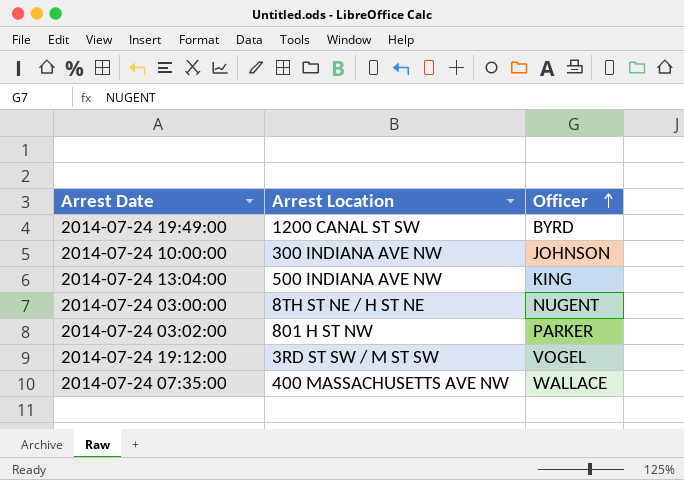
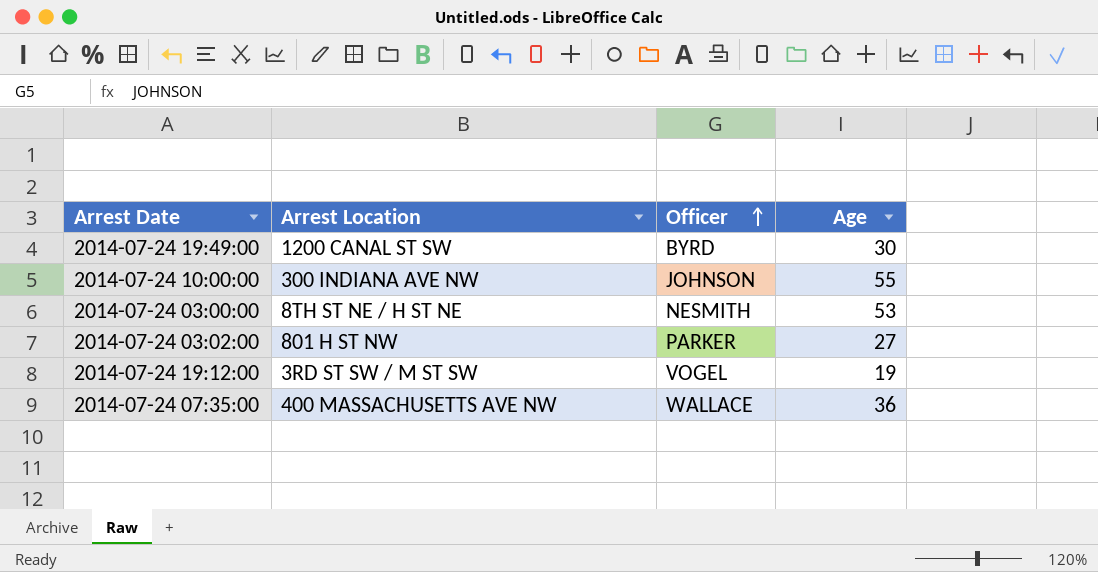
column Age | position: none -> 4
row 2014-07-24 13:04:00: 500 INDIANA AVE NW | KING -> none
2014-07-24 03:00:00 | Officer: NUGENT -> NESMITH

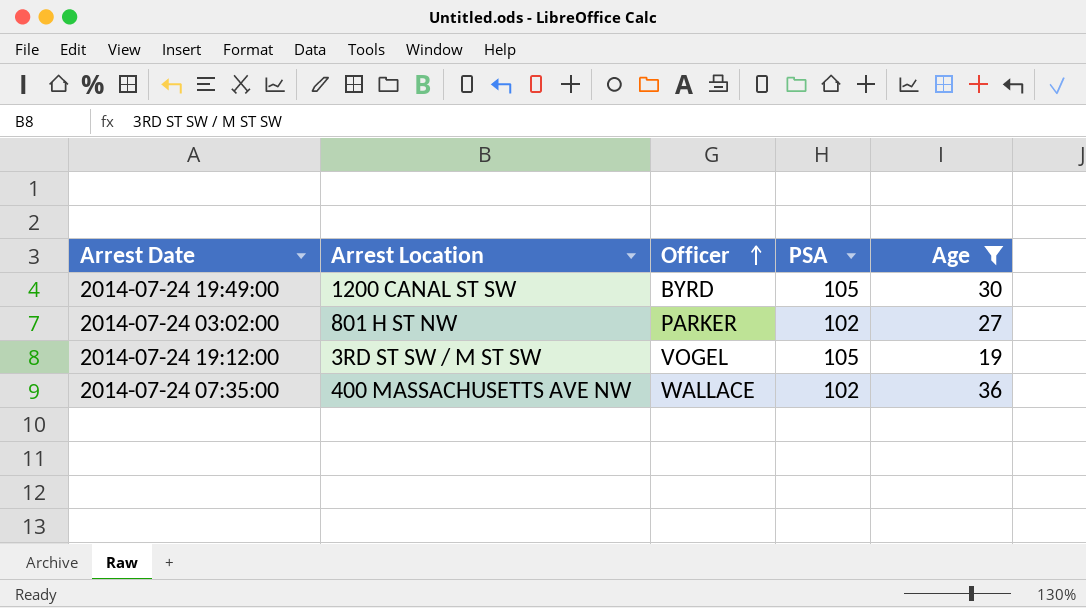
filter: none -> Age <= 36
column PSA | position: none -> 4

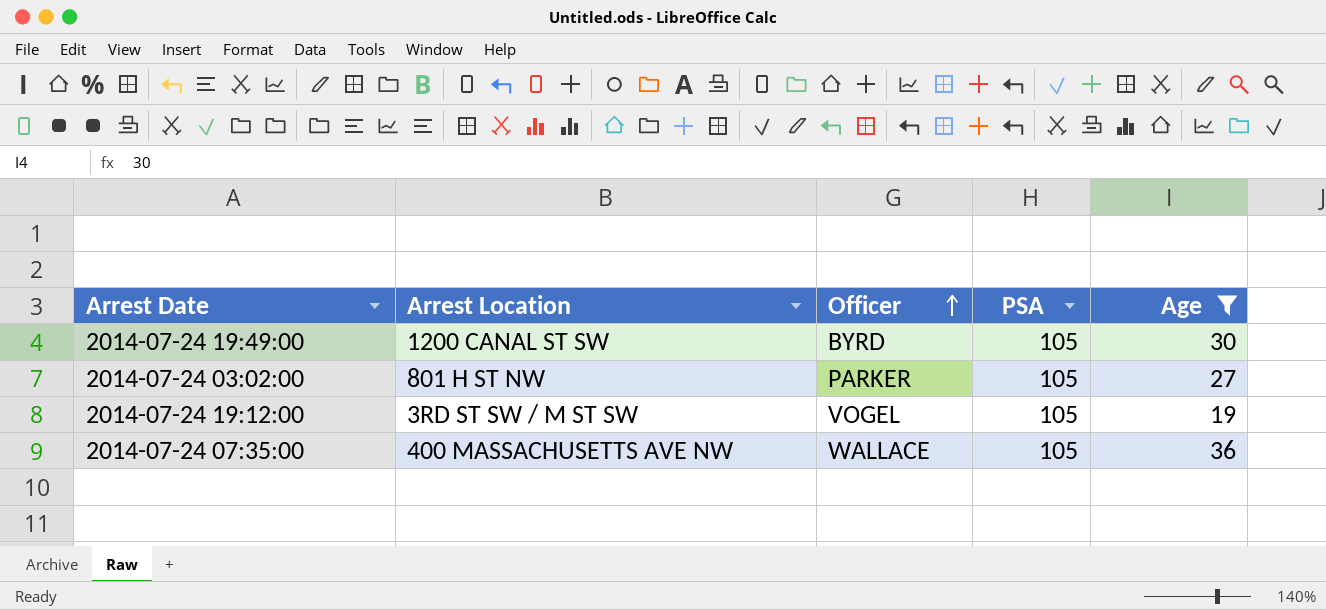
2014-07-24 03:02:00 | PSA: 102 -> 105
2014-07-24 07:35:00 | PSA: 102 -> 105

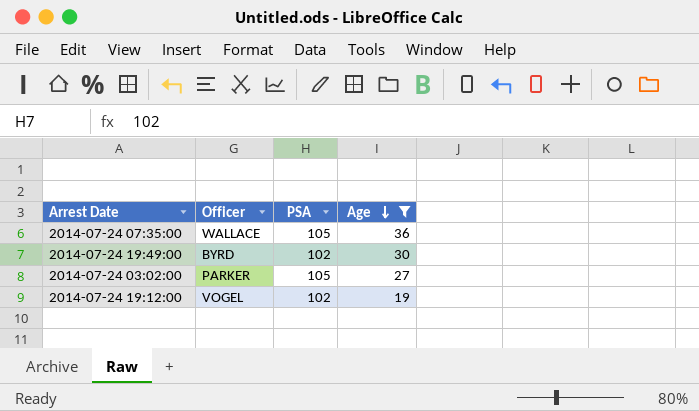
row order: Officer ascending -> Age descending
column Arrest Location | position: 2 -> none
2014-07-24 19:49:00 | PSA: 105 -> 102
2014-07-24 19:12:00 | PSA: 105 -> 102

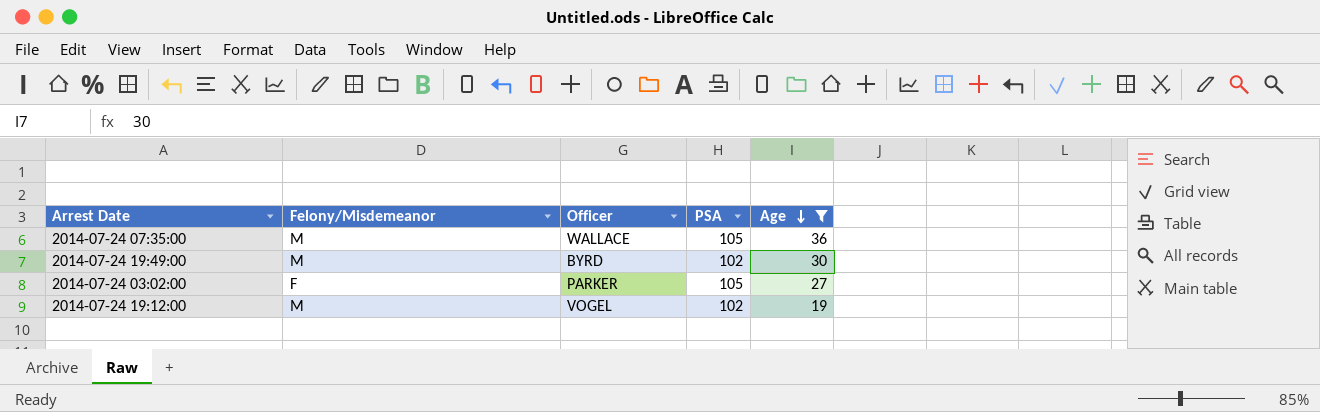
column Felony/Misdemeanor | position: none -> 2

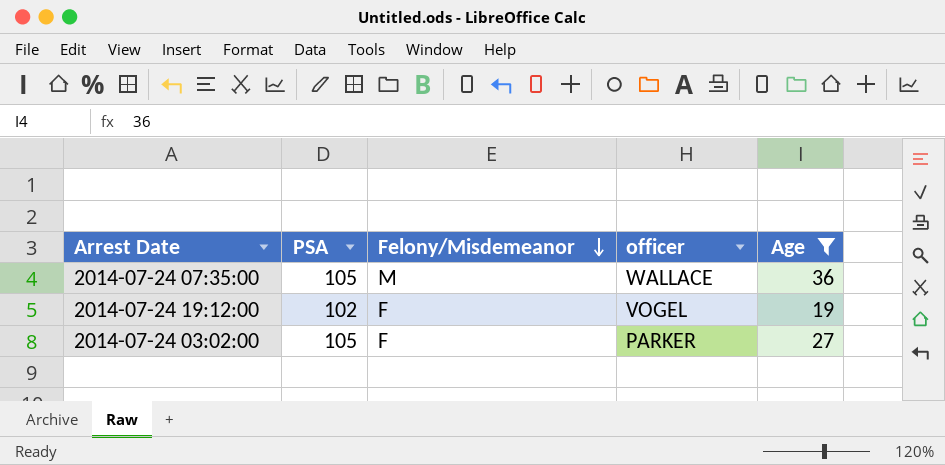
row order: Age descending -> Felony/Misdemeanor descending
column PSA | position: 4 -> 2
column name: Officer -> officer
row 2014-07-24 19:49:00: M | BYRD | 102 | 30 -> none
2014-07-24 19:12:00 | Felony/Misdemeanor: M -> F

